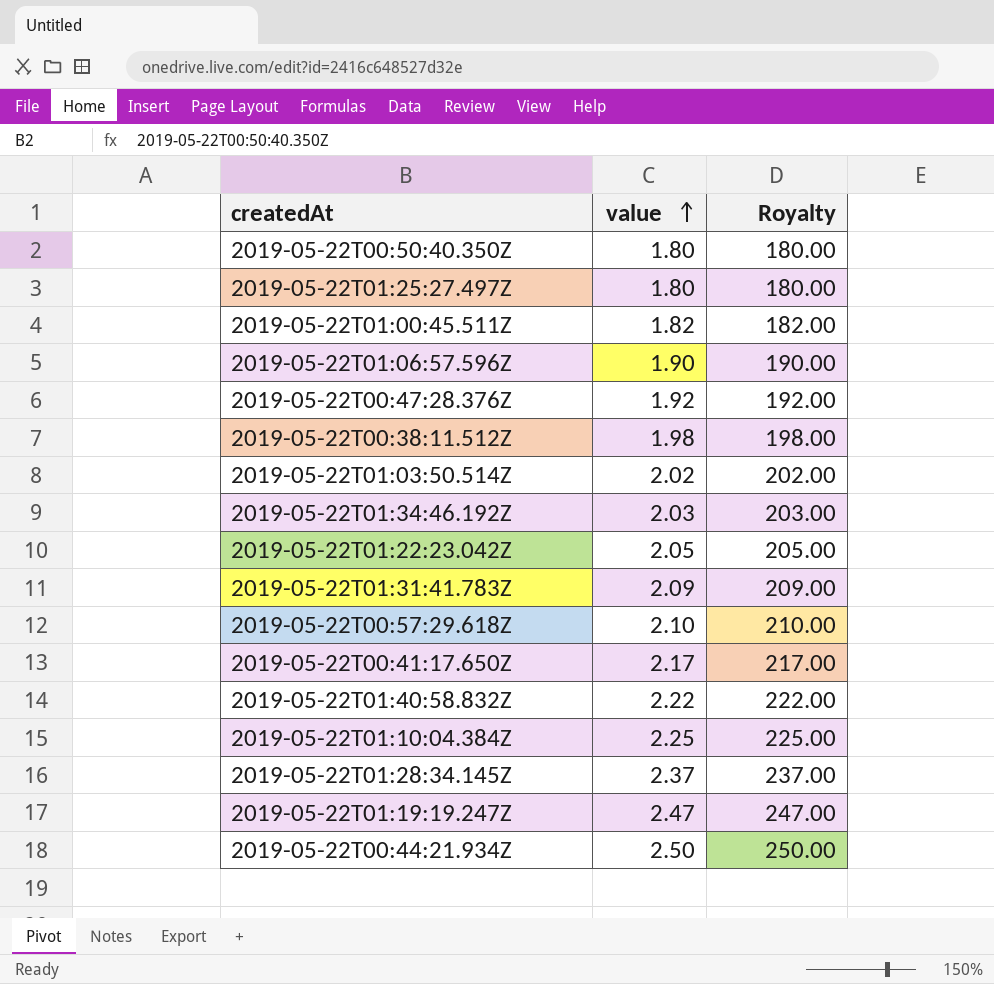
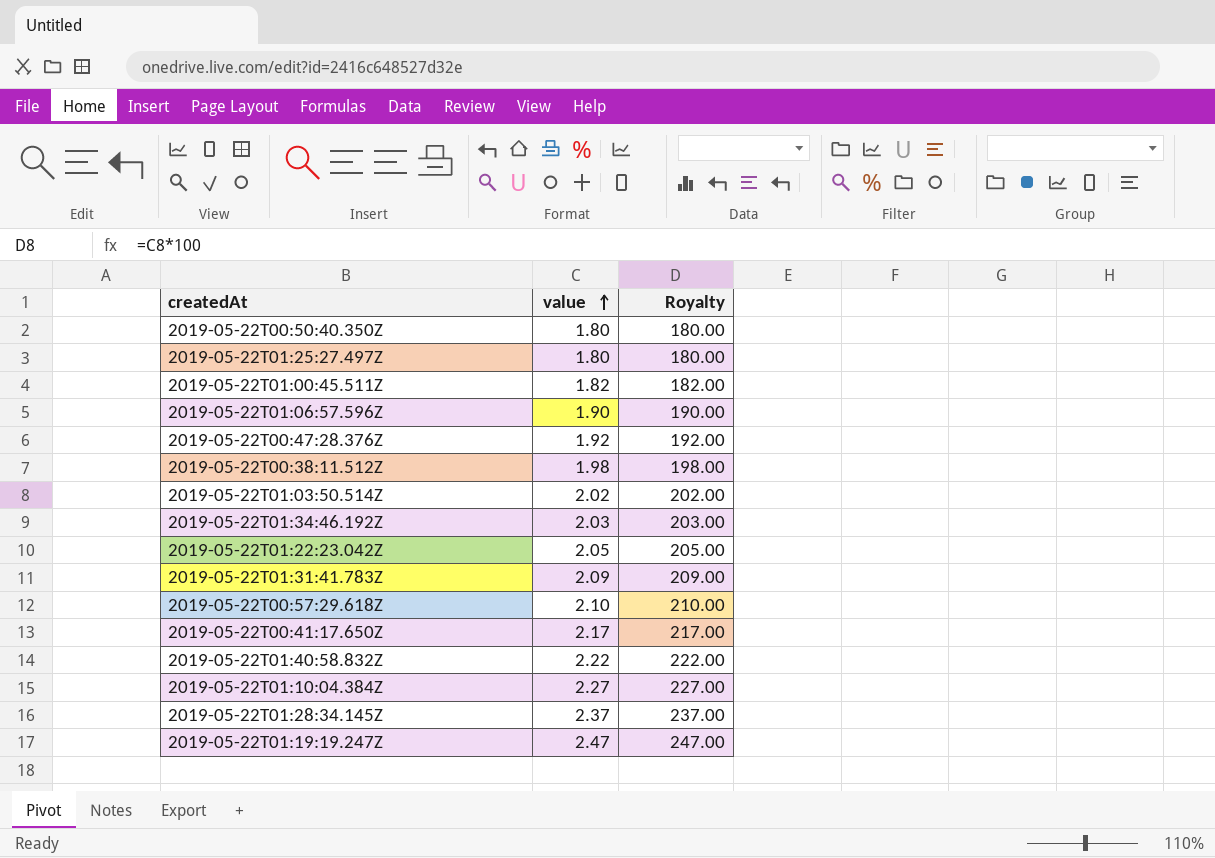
row 2019-05-22T00:44:21.934Z: 2.50 | 250.00 -> none
2019-05-22T01:10:04.384Z | value: 2.25 -> 2.27
2019-05-22T01:10:04.384Z | Royalty: 225.00 -> 227.00

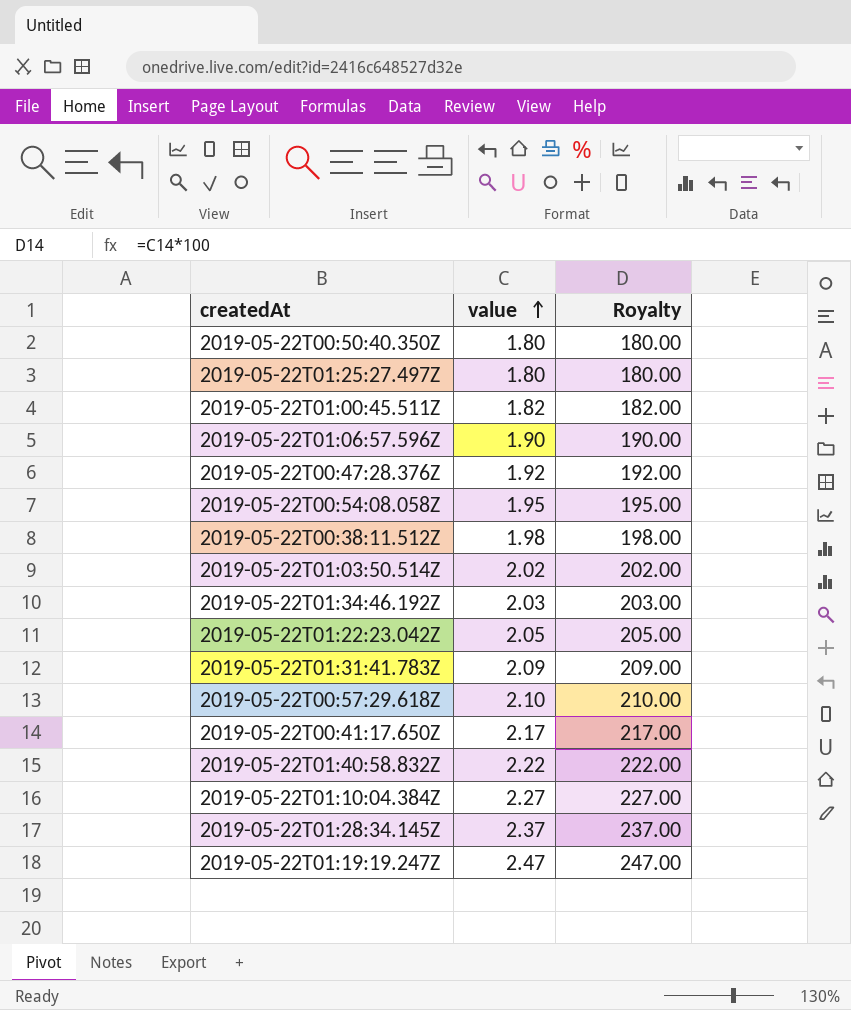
row 2019-05-22T00:54:08.058Z: none -> 1.95 | 195.00

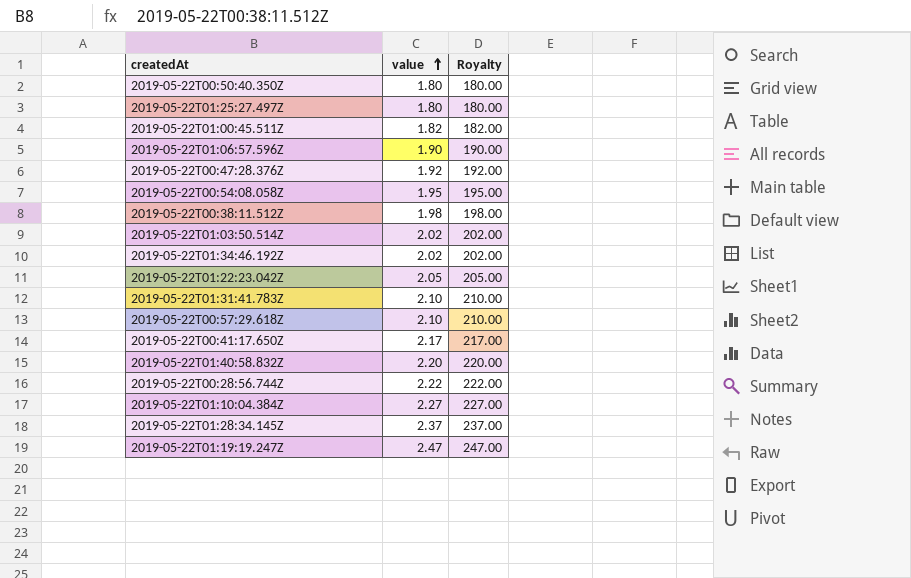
2019-05-22T01:34:46.192Z | value: 2.03 -> 2.02
2019-05-22T01:34:46.192Z | Royalty: 203.00 -> 202.00
2019-05-22T01:31:41.783Z | value: 2.09 -> 2.10
2019-05-22T01:31:41.783Z | Royalty: 209.00 -> 210.00
2019-05-22T01:40:58.832Z | value: 2.22 -> 2.20
2019-05-22T01:40:58.832Z | Royalty: 222.00 -> 220.00
row 2019-05-22T00:28:56.744Z: none -> 2.22 | 222.00

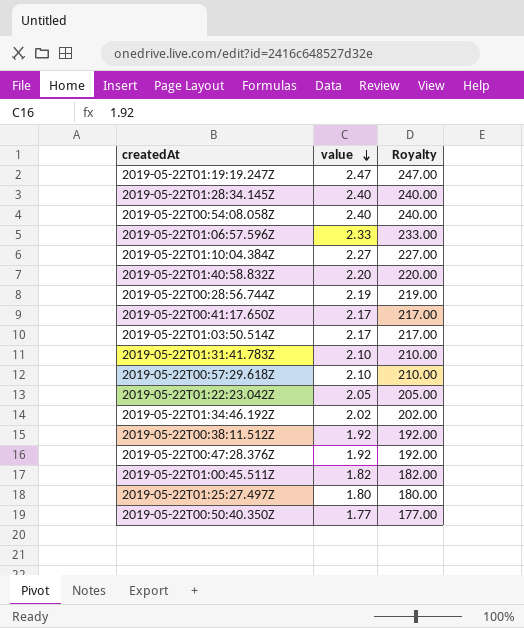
row order: value ascending -> value descending
2019-05-22T01:28:34.145Z | value: 2.37 -> 2.40
2019-05-22T01:28:34.145Z | Royalty: 237.00 -> 240.00
2019-05-22T00:54:08.058Z | value: 1.95 -> 2.40
2019-05-22T00:54:08.058Z | Royalty: 195.00 -> 240.00
2019-05-22T01:06:57.596Z | value: 1.90 -> 2.33
2019-05-22T01:06:57.596Z | Royalty: 190.00 -> 233.00
2019-05-22T00:28:56.744Z | value: 2.22 -> 2.19
2019-05-22T00:28:56.744Z | Royalty: 222.00 -> 219.00
2019-05-22T01:03:50.514Z | value: 2.02 -> 2.17
2019-05-22T01:03:50.514Z | Royalty: 202.00 -> 217.00
2019-05-22T00:38:11.512Z | value: 1.98 -> 1.92
2019-05-22T00:38:11.512Z | Royalty: 198.00 -> 192.00
2019-05-22T00:50:40.350Z | value: 1.80 -> 1.77
2019-05-22T00:50:40.350Z | Royalty: 180.00 -> 177.00

